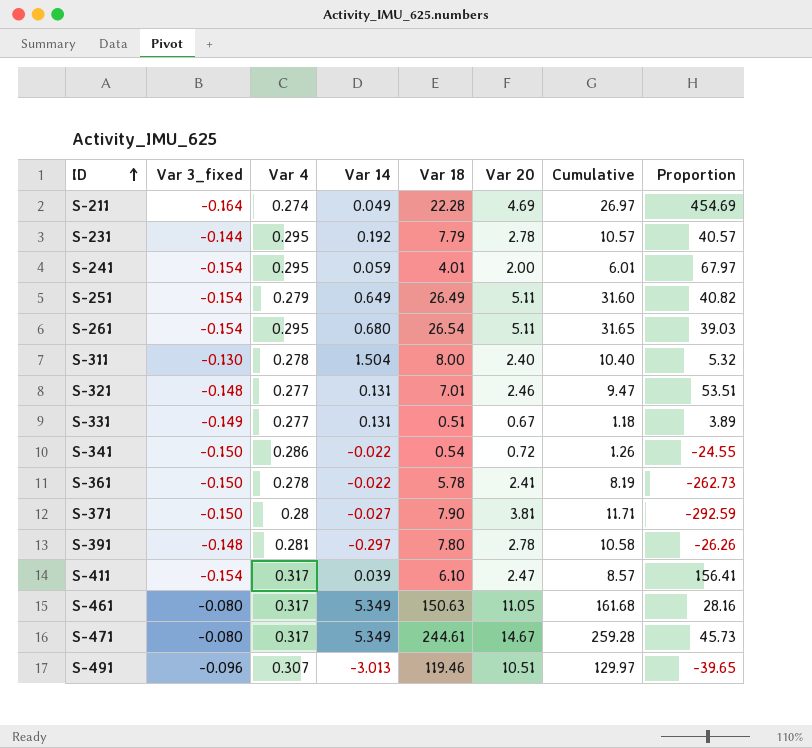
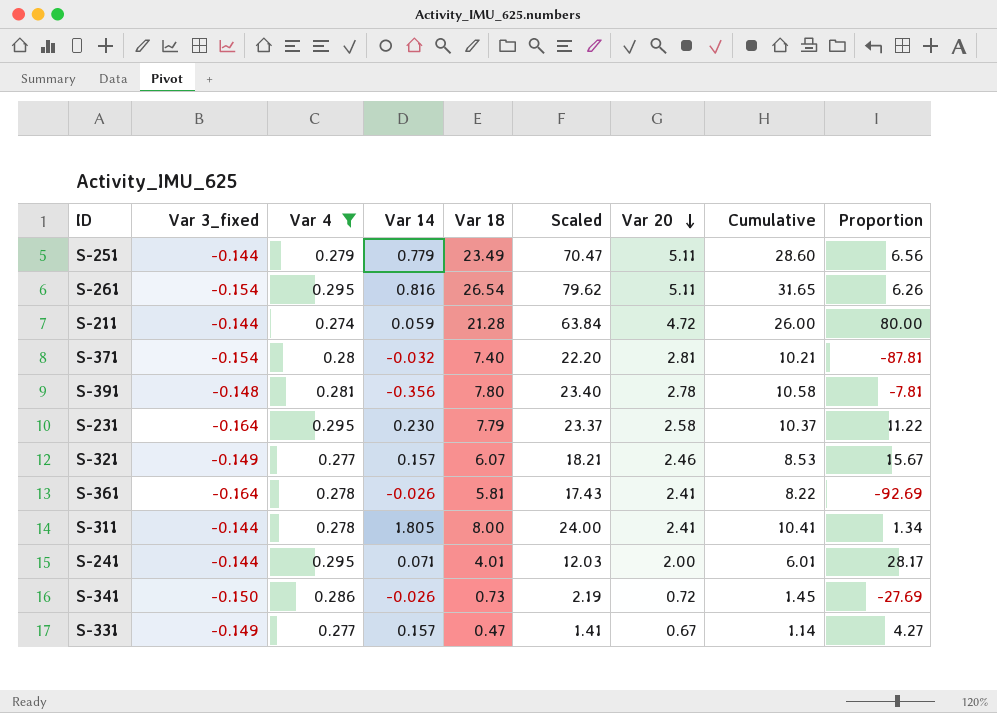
filter: none -> Var 4 <= 0.295
row order: ID ascending -> Var 20 descending
column Scaled | formula: none -> [Var 18] * 3
column Proportion | formula: [Var 18] / [Var 14] -> [Var 20] / [Var 14]
S-251 | Var 3_fixed: -0.154 -> -0.144
S-251 | Var 14: 0.649 -> 0.779
S-251 | Var 18: 26.49 -> 23.49
S-251 | Cumulative: 31.60 -> 28.60
S-261 | Var 14: 0.680 -> 0.816
S-211 | Var 3_fixed: -0.164 -> -0.144
S-211 | Var 14: 0.049 -> 0.059
S-211 | Var 18: 22.28 -> 21.28
S-211 | Var 20: 4.69 -> 4.72
S-211 | Cumulative: 26.97 -> 26.00
S-371 | Var 3_fixed: -0.150 -> -0.154
S-371 | Var 14: -0.027 -> -0.032
S-371 | Var 18: 7.90 -> 7.40
S-371 | Var 20: 3.81 -> 2.81
S-371 | Cumulative: 11.71 -> 10.21
S-391 | Var 14: -0.297 -> -0.356
S-231 | Var 3_fixed: -0.144 -> -0.164
S-231 | Var 14: 0.192 -> 0.230
S-231 | Var 20: 2.78 -> 2.58
S-231 | Cumulative: 10.57 -> 10.37
S-321 | Var 3_fixed: -0.148 -> -0.149
S-321 | Var 14: 0.131 -> 0.157
S-321 | Var 18: 7.01 -> 6.07
S-321 | Cumulative: 9.47 -> 8.53
S-361 | Var 3_fixed: -0.150 -> -0.164
S-361 | Var 14: -0.022 -> -0.026
S-361 | Var 18: 5.78 -> 5.81
S-361 | Cumulative: 8.19 -> 8.22
S-311 | Var 3_fixed: -0.130 -> -0.144
S-311 | Var 14: 1.504 -> 1.805
S-311 | Var 20: 2.40 -> 2.41
S-311 | Cumulative: 10.40 -> 10.41
S-241 | Var 3_fixed: -0.154 -> -0.144
S-241 | Var 14: 0.059 -> 0.071
S-341 | Var 14: -0.022 -> -0.026
S-341 | Var 18: 0.54 -> 0.73
S-341 | Cumulative: 1.26 -> 1.45
S-331 | Var 14: 0.131 -> 0.157
S-331 | Var 18: 0.51 -> 0.47
S-331 | Cumulative: 1.18 -> 1.14

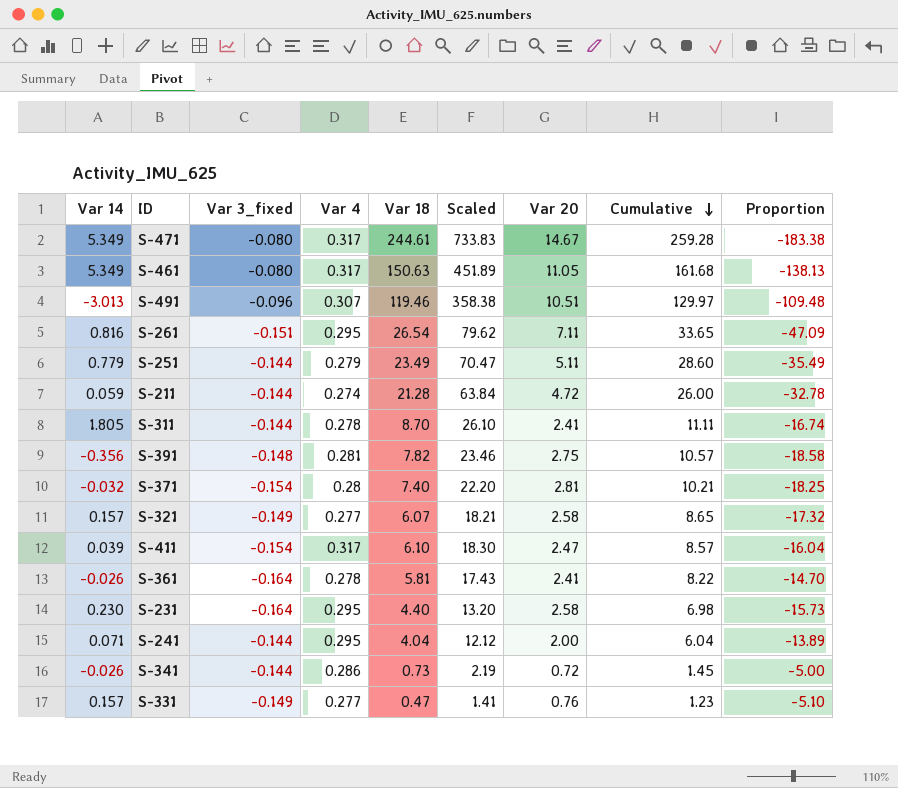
filter: Var 4 <= 0.295 -> none
row order: Var 20 descending -> Cumulative descending
column Var 14 | position: 4 -> 1
column Proportion | formula: [Var 20] / [Var 14] -> [Var 20] / [Var 3_fixed]
S-261 | Var 3_fixed: -0.154 -> -0.151
S-261 | Var 20: 5.11 -> 7.11
S-261 | Cumulative: 31.65 -> 33.65
S-311 | Var 18: 8.00 -> 8.70
S-311 | Scaled: 24.00 -> 26.10
S-311 | Cumulative: 10.41 -> 11.11
S-391 | Var 18: 7.80 -> 7.82
S-391 | Scaled: 23.40 -> 23.46
S-391 | Var 20: 2.78 -> 2.75
S-391 | Cumulative: 10.58 -> 10.57
S-321 | Var 20: 2.46 -> 2.58
S-321 | Cumulative: 8.53 -> 8.65
S-231 | Var 18: 7.79 -> 4.40
S-231 | Scaled: 23.37 -> 13.20
S-231 | Cumulative: 10.37 -> 6.98
S-241 | Var 18: 4.01 -> 4.04
S-241 | Scaled: 12.03 -> 12.12
S-241 | Cumulative: 6.01 -> 6.04
S-341 | Var 3_fixed: -0.150 -> -0.144
S-331 | Var 20: 0.67 -> 0.76
S-331 | Cumulative: 1.14 -> 1.23

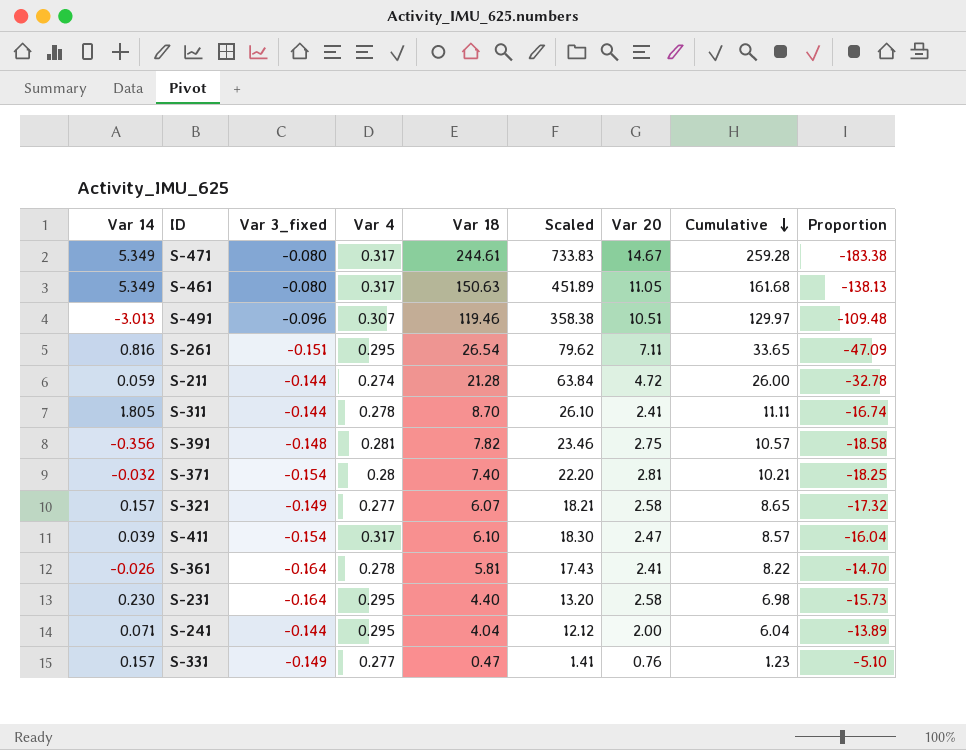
row S-251: 0.779 | -0.144 | 0.279 | 23.49 | 70.47 | 5.11 | 28.60 | -35.49 -> none
row S-341: -0.026 | -0.144 | 0.286 | 0.73 | 2.19 | 0.72 | 1.45 | -5.00 -> none

